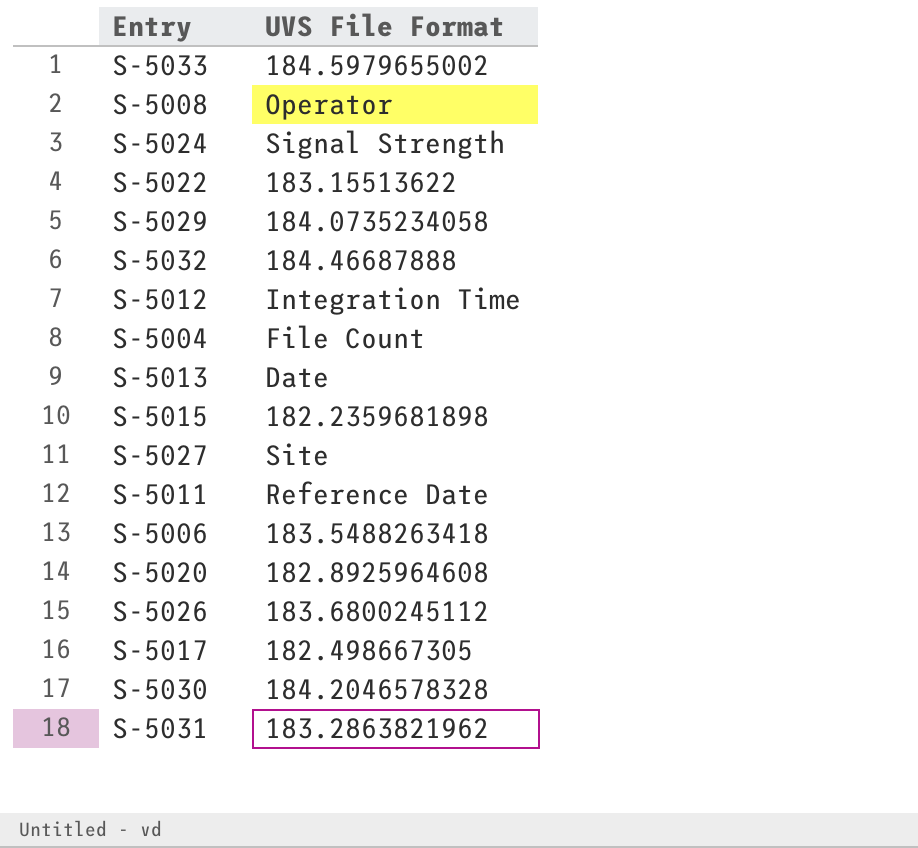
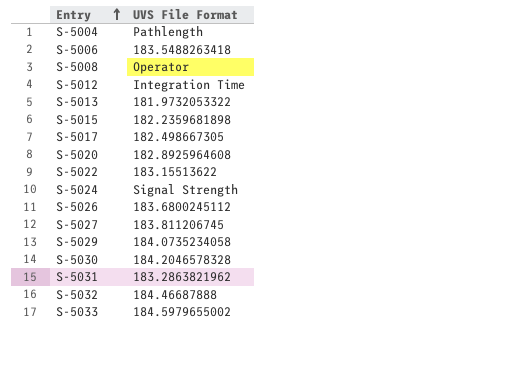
row order: none -> Entry ascending
row S-5011: Reference Date -> none
S-5004 | UVS File Format: File Count -> Pathlength
S-5013 | UVS File Format: Date -> 181.9732053322
S-5027 | UVS File Format: Site -> 183.811206745

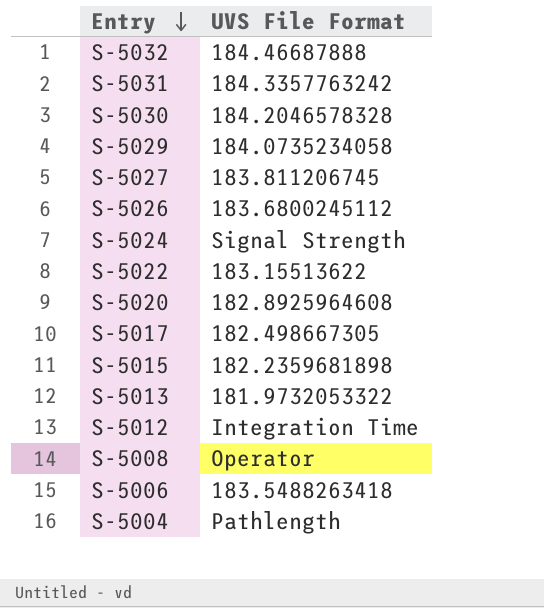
row order: Entry ascending -> Entry descending
row S-5033: 184.5979655002 -> none
S-5031 | UVS File Format: 183.2863821962 -> 184.3357763242

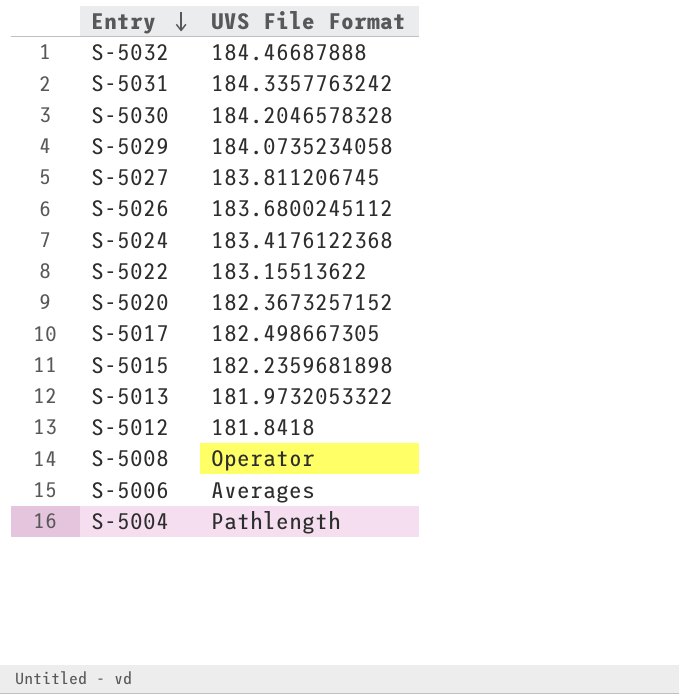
S-5024 | UVS File Format: Signal Strength -> 183.4176122368
S-5020 | UVS File Format: 182.8925964608 -> 182.3673257152
S-5012 | UVS File Format: Integration Time -> 181.8418
S-5006 | UVS File Format: 183.5488263418 -> Averages

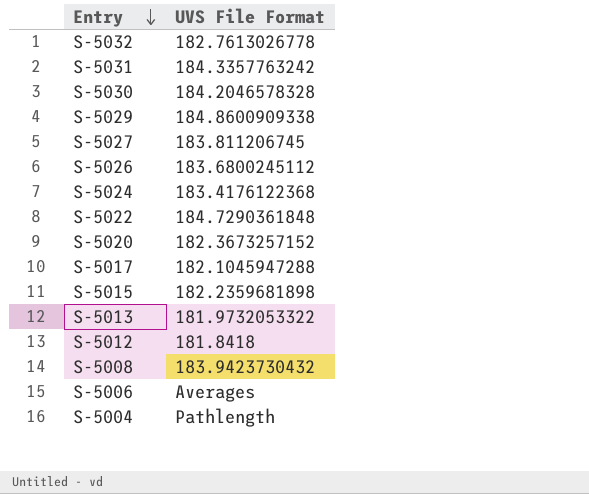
S-5032 | UVS File Format: 184.46687888 -> 182.7613026778
S-5029 | UVS File Format: 184.0735234058 -> 184.8600909338
S-5022 | UVS File Format: 183.15513622 -> 184.7290361848
S-5017 | UVS File Format: 182.498667305 -> 182.1045947288
S-5008 | UVS File Format: Operator -> 183.9423730432

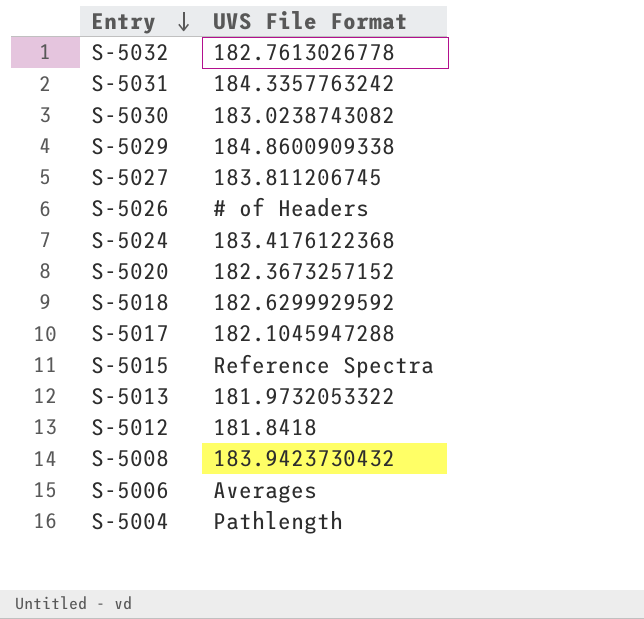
row S-5022: 184.7290361848 -> none
S-5030 | UVS File Format: 184.2046578328 -> 183.0238743082
S-5026 | UVS File Format: 183.6800245112 -> # of Headers
row S-5018: none -> 182.6299929592
S-5015 | UVS File Format: 182.2359681898 -> Reference Spectra

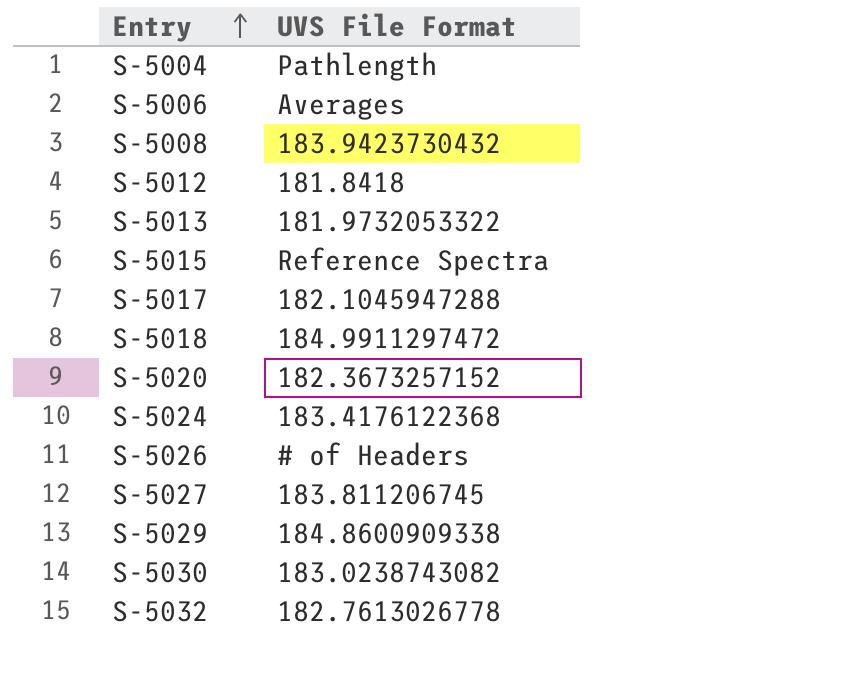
row order: Entry descending -> Entry ascending
row S-5031: 184.3357763242 -> none
S-5018 | UVS File Format: 182.6299929592 -> 184.9911297472

